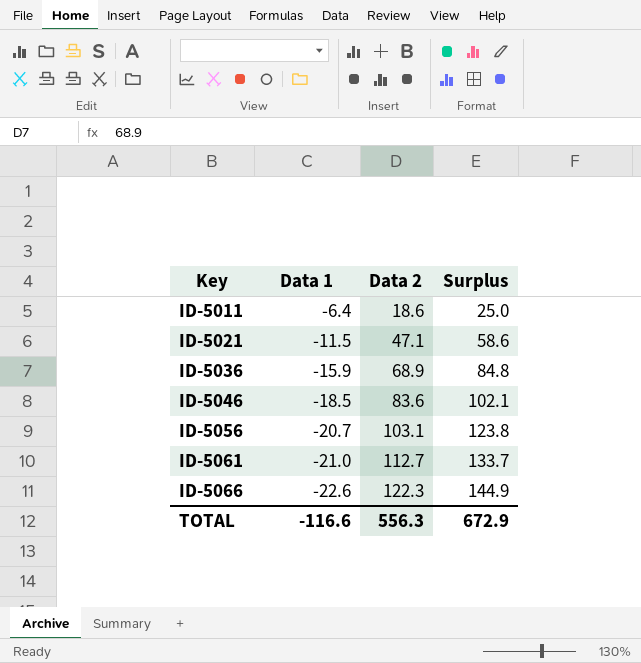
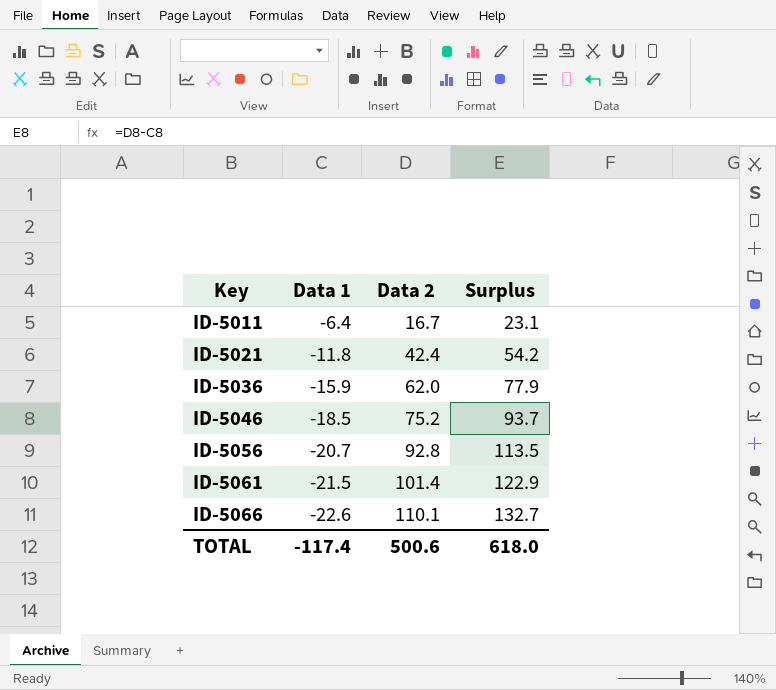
ID-5011 | Data 2: 18.6 -> 16.7
ID-5011 | Surplus: 25.0 -> 23.1
ID-5021 | Data 1: -11.5 -> -11.8
ID-5021 | Data 2: 47.1 -> 42.4
ID-5021 | Surplus: 58.6 -> 54.2
ID-5036 | Data 2: 68.9 -> 62.0
ID-5036 | Surplus: 84.8 -> 77.9
ID-5046 | Data 2: 83.6 -> 75.2
ID-5046 | Surplus: 102.1 -> 93.7
ID-5056 | Data 2: 103.1 -> 92.8
ID-5056 | Surplus: 123.8 -> 113.5
ID-5061 | Data 1: -21.0 -> -21.5
ID-5061 | Data 2: 112.7 -> 101.4
ID-5061 | Surplus: 133.7 -> 122.9
ID-5066 | Data 2: 122.3 -> 110.1
ID-5066 | Surplus: 144.9 -> 132.7
TOTAL | Data 1: -116.6 -> -117.4
TOTAL | Data 2: 556.3 -> 500.6
TOTAL | Surplus: 672.9 -> 618.0

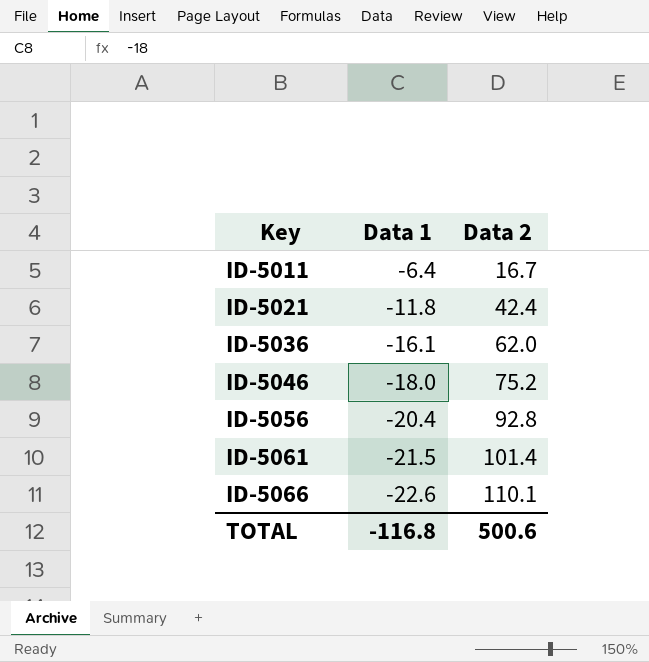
column Surplus | formula: [Data 2] - [Data 1] -> none
ID-5036 | Data 1: -15.9 -> -16.1
ID-5046 | Data 1: -18.5 -> -18.0
ID-5056 | Data 1: -20.7 -> -20.4
TOTAL | Data 1: -117.4 -> -116.8

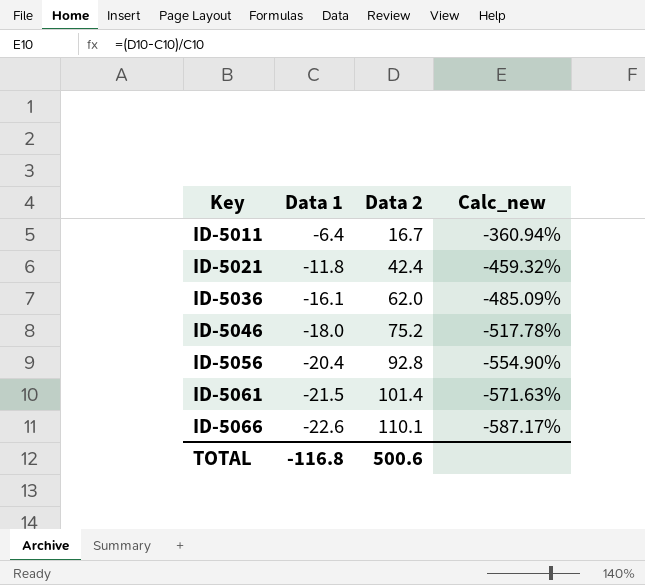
column Calc_new | formula: none -> ([Data 2] - [Data 1]) / [Data 1]

